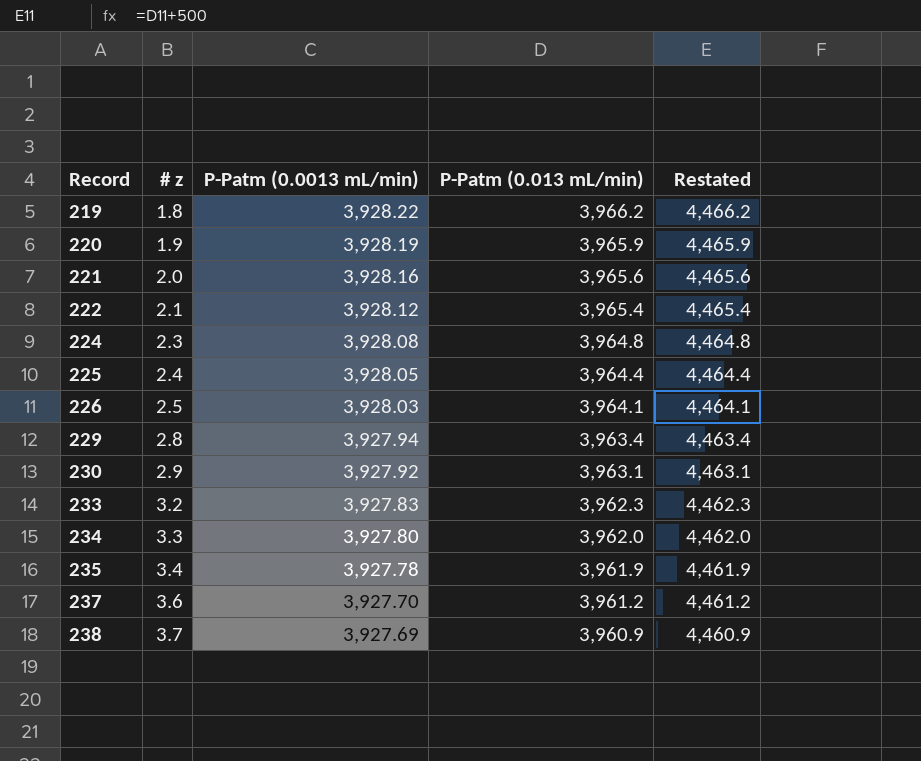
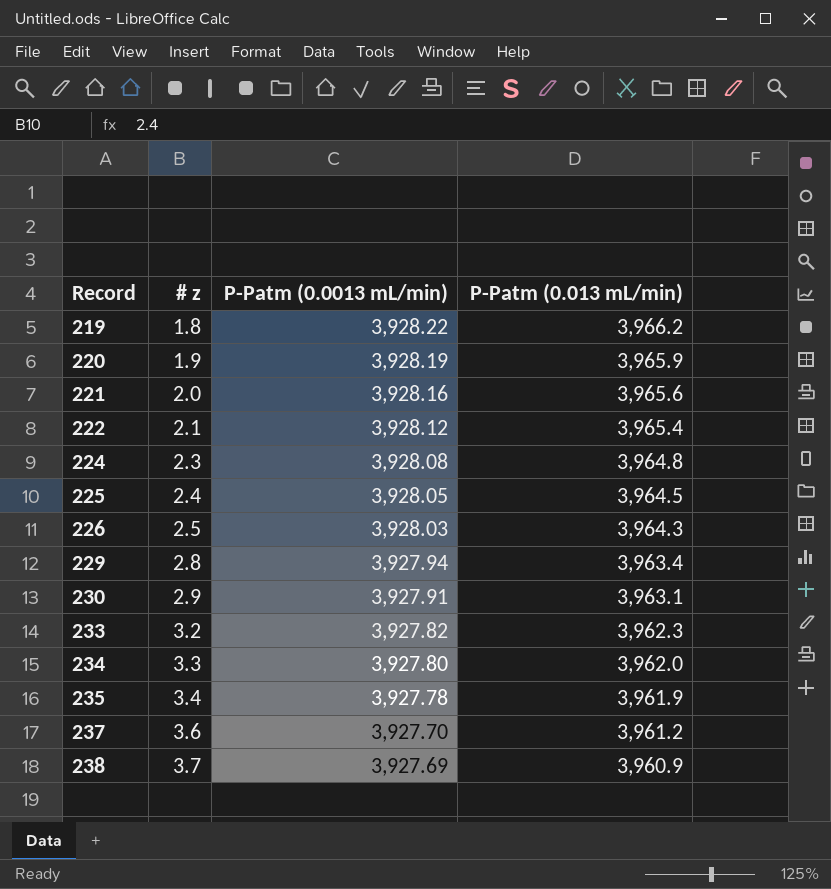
column Restated | formula: [P-Patm (0.013 mL/min)] + 500 -> none
225 | P-Patm (0.013 mL/min): 3,964.4 -> 3,964.5
226 | P-Patm (0.013 mL/min): 3,964.1 -> 3,964.3
230 | P-Patm (0.0013 mL/min): 3,927.92 -> 3,927.91
233 | P-Patm (0.0013 mL/min): 3,927.83 -> 3,927.82

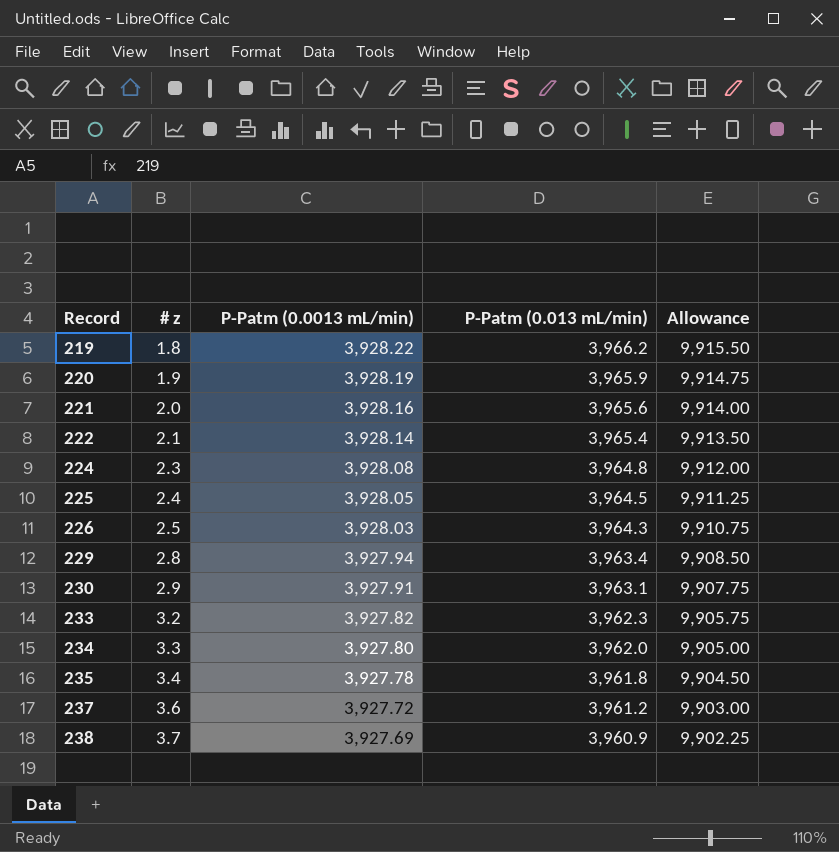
column Allowance | formula: none -> [P-Patm (0.013 mL/min)] * 2.5
222 | P-Patm (0.0013 mL/min): 3,928.12 -> 3,928.14
235 | P-Patm (0.013 mL/min): 3,961.9 -> 3,961.8
237 | P-Patm (0.0013 mL/min): 3,927.70 -> 3,927.72

